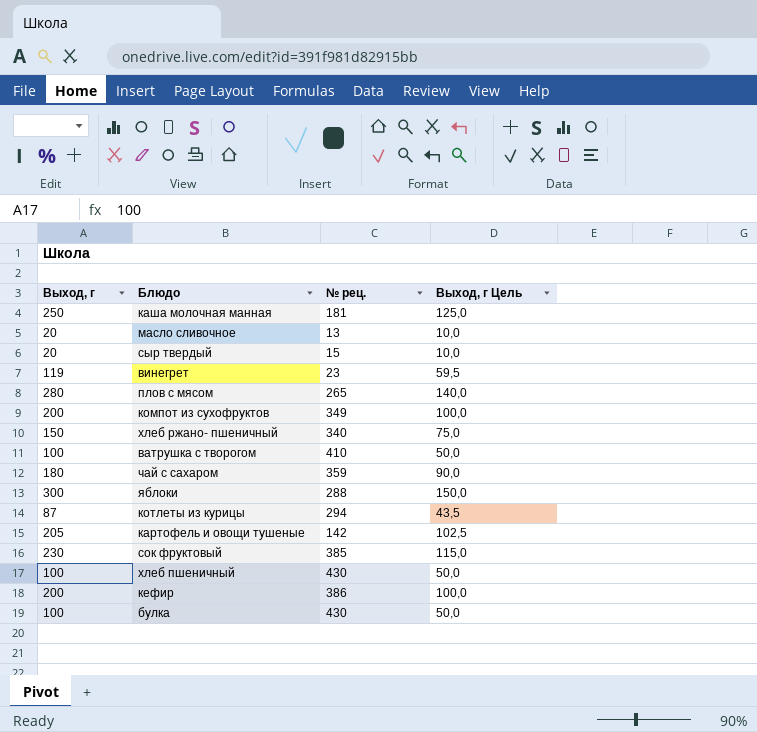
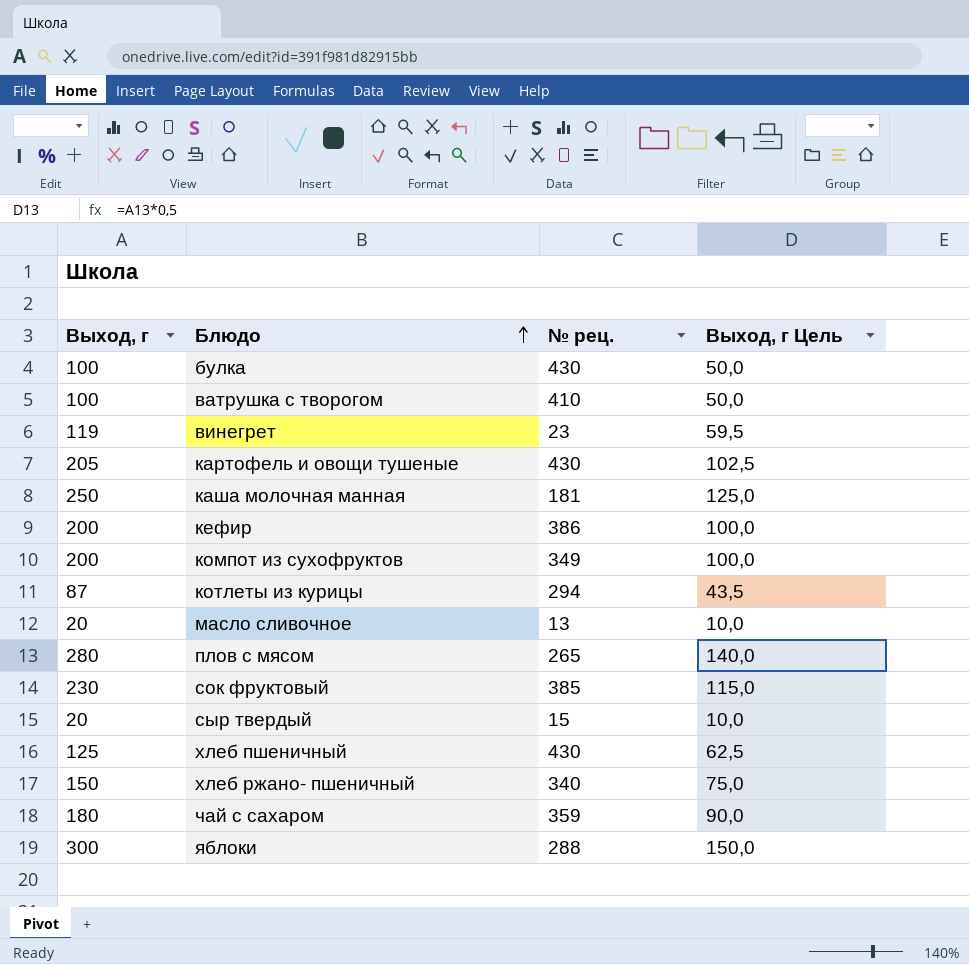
row order: none -> Блюдо ascending
картофель и овощи тушеные | № рец.: 142 -> 430
хлеб пшеничный | Выход, г: 100 -> 125
хлеб пшеничный | Выход, г Цель: 50,0 -> 62,5

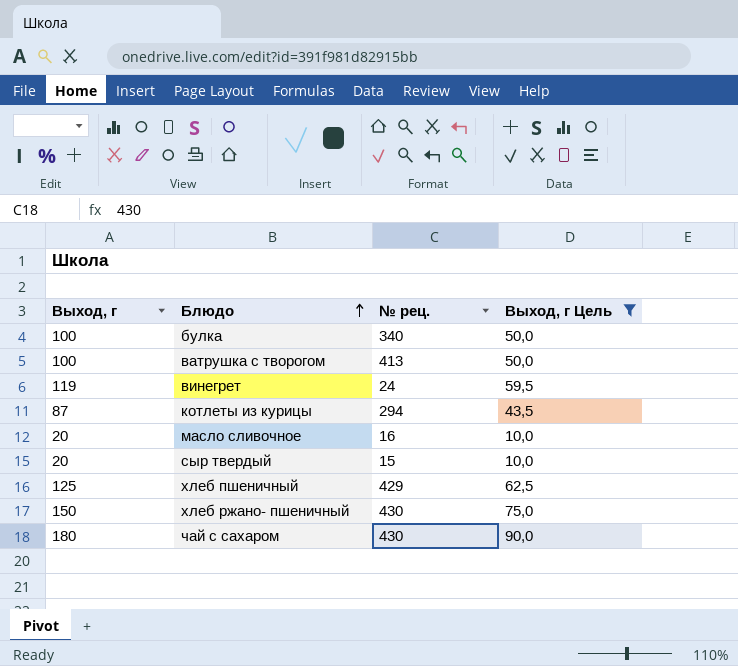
filter: none -> Выход, г Цель <= 90,0
булка | № рец.: 430 -> 340
ватрушка с творогом | № рец.: 410 -> 413
винегрет | № рец.: 23 -> 24
масло сливочное | № рец.: 13 -> 16
хлеб пшеничный | № рец.: 430 -> 429
хлеб ржано- пшеничный | № рец.: 340 -> 430
чай с сахаром | № рец.: 359 -> 430

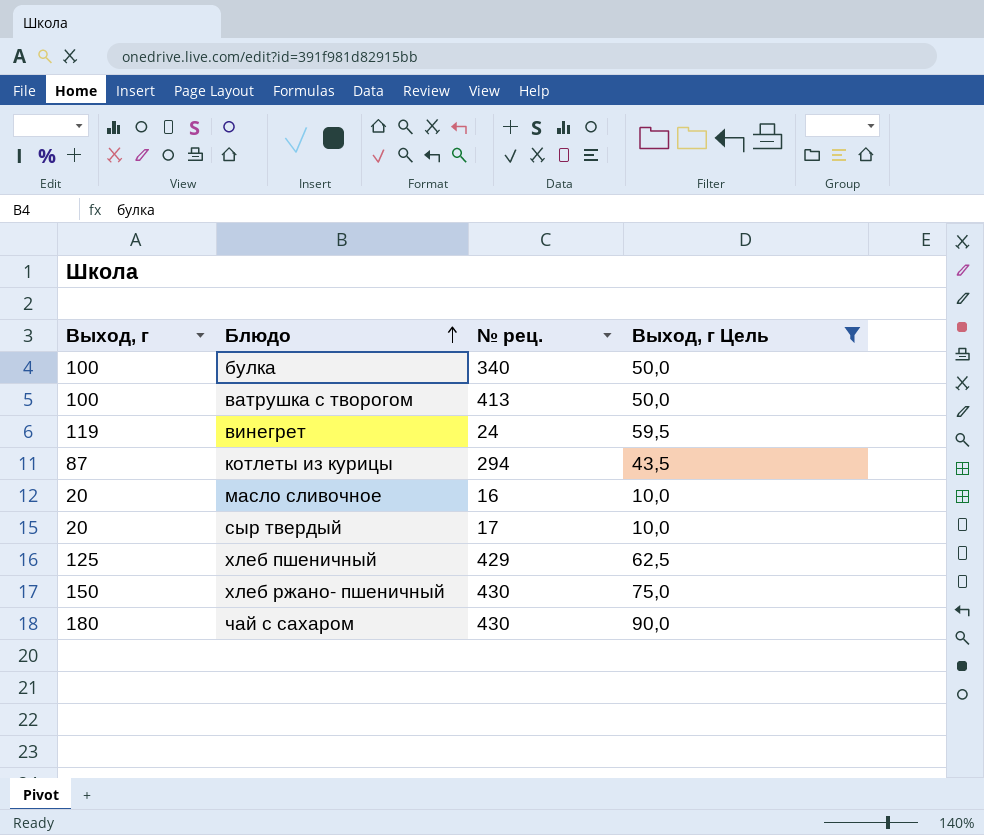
сыр твердый | № рец.: 15 -> 17

